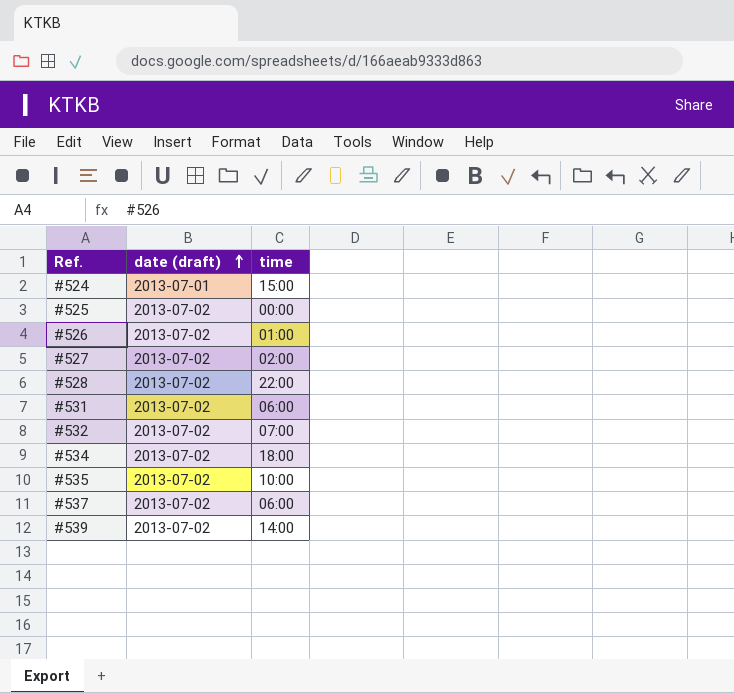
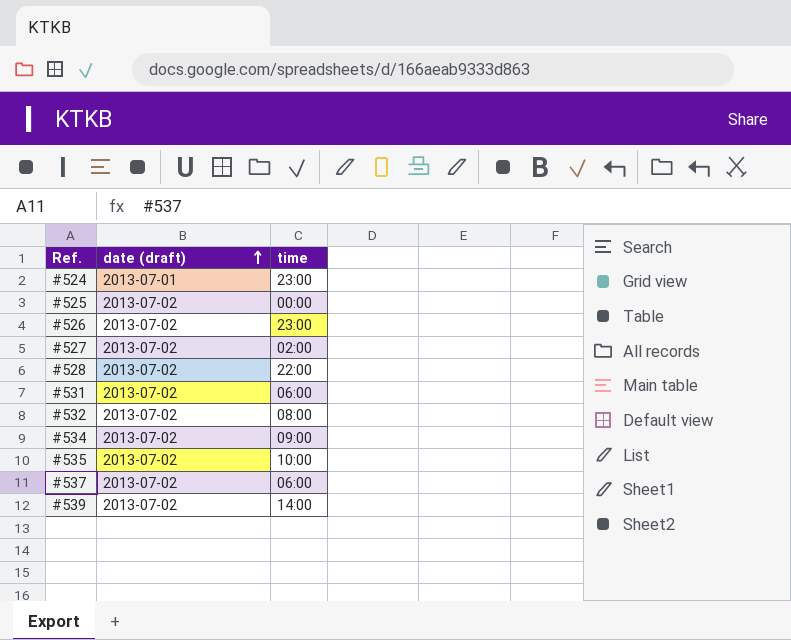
#524 | time: 15:00 -> 23:00
#526 | time: 01:00 -> 23:00
#532 | time: 07:00 -> 08:00
#534 | time: 18:00 -> 09:00

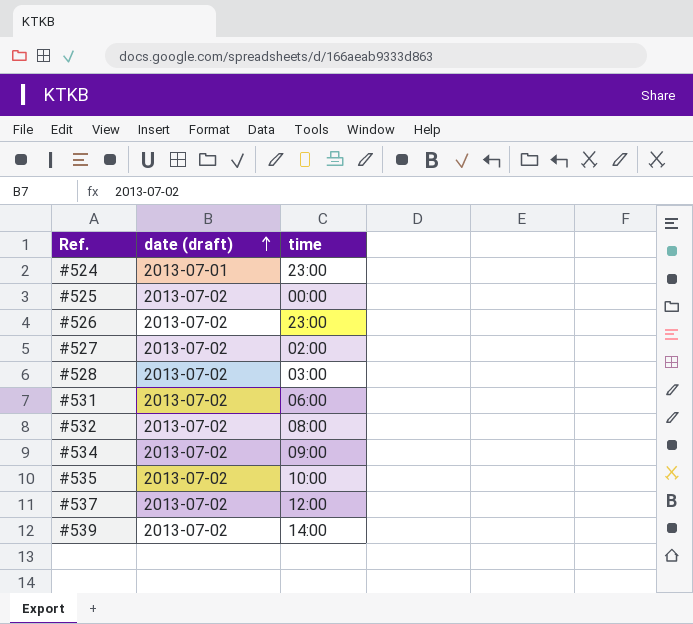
#528 | time: 22:00 -> 03:00
#537 | time: 06:00 -> 12:00

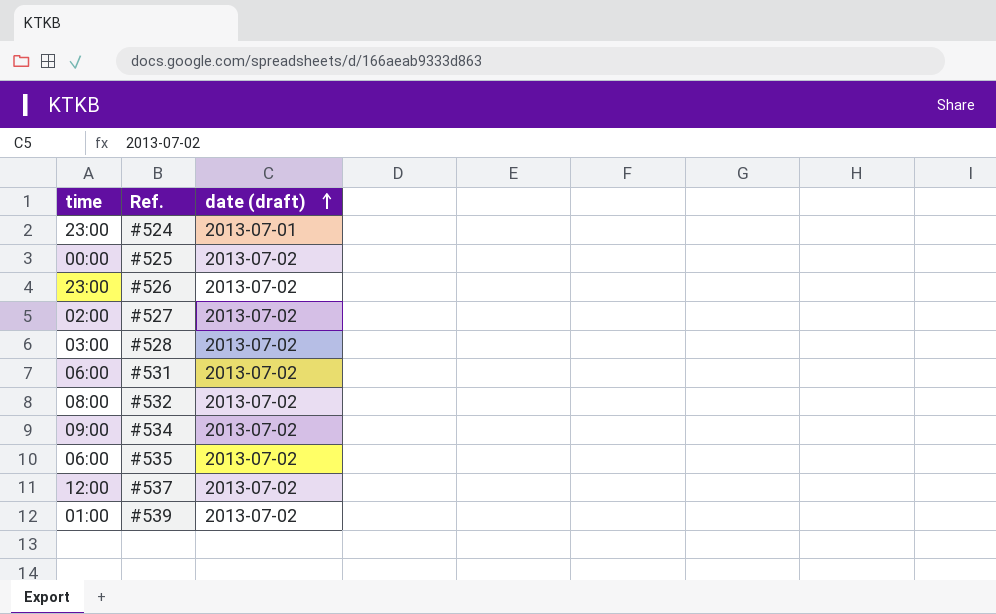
column time | position: 3 -> 1
#535 | time: 10:00 -> 06:00
#539 | time: 14:00 -> 01:00

